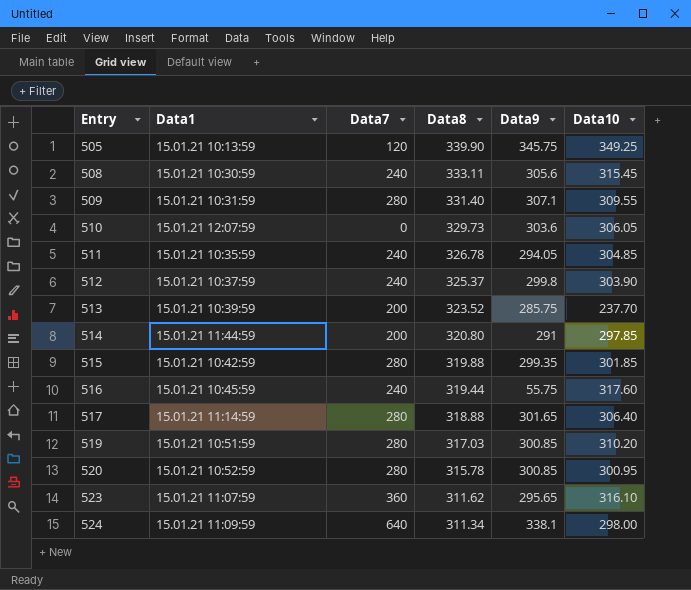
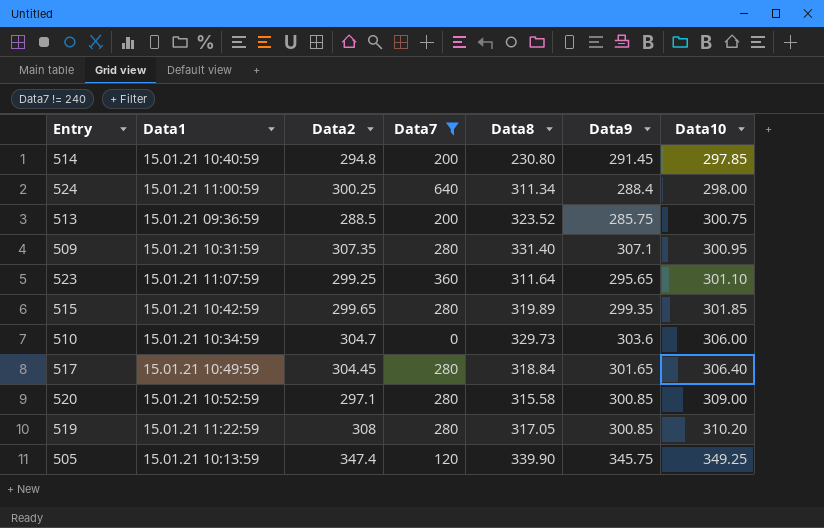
filter: none -> Data7 != 240
row order: Entry ascending -> Data10 ascending
column Data2 | position: none -> 3
514 | Data1: 15.01.21 11:44:59 -> 15.01.21 10:40:59
514 | Data8: 320.80 -> 230.80
514 | Data9: 291 -> 291.45
524 | Data1: 15.01.21 11:09:59 -> 15.01.21 11:00:59
524 | Data9: 338.1 -> 288.4
513 | Data1: 15.01.21 10:39:59 -> 15.01.21 09:36:59
513 | Data10: 237.70 -> 300.75
509 | Data10: 309.55 -> 300.95
523 | Data8: 311.62 -> 311.64
523 | Data10: 316.10 -> 301.10
515 | Data8: 319.88 -> 319.89
510 | Data1: 15.01.21 12:07:59 -> 15.01.21 10:34:59
510 | Data10: 306.05 -> 306.00
517 | Data1: 15.01.21 11:14:59 -> 15.01.21 10:49:59
517 | Data8: 318.88 -> 318.84
520 | Data8: 315.78 -> 315.58
520 | Data10: 300.95 -> 309.00
519 | Data1: 15.01.21 10:51:59 -> 15.01.21 11:22:59
519 | Data8: 317.03 -> 317.05

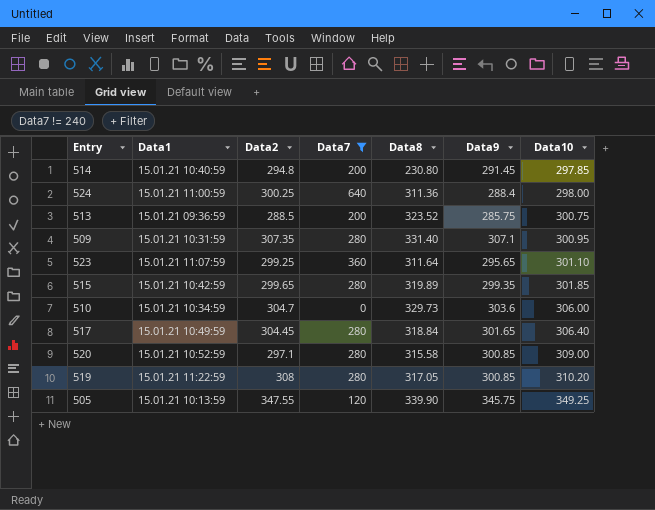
524 | Data8: 311.34 -> 311.36
505 | Data2: 347.4 -> 347.55

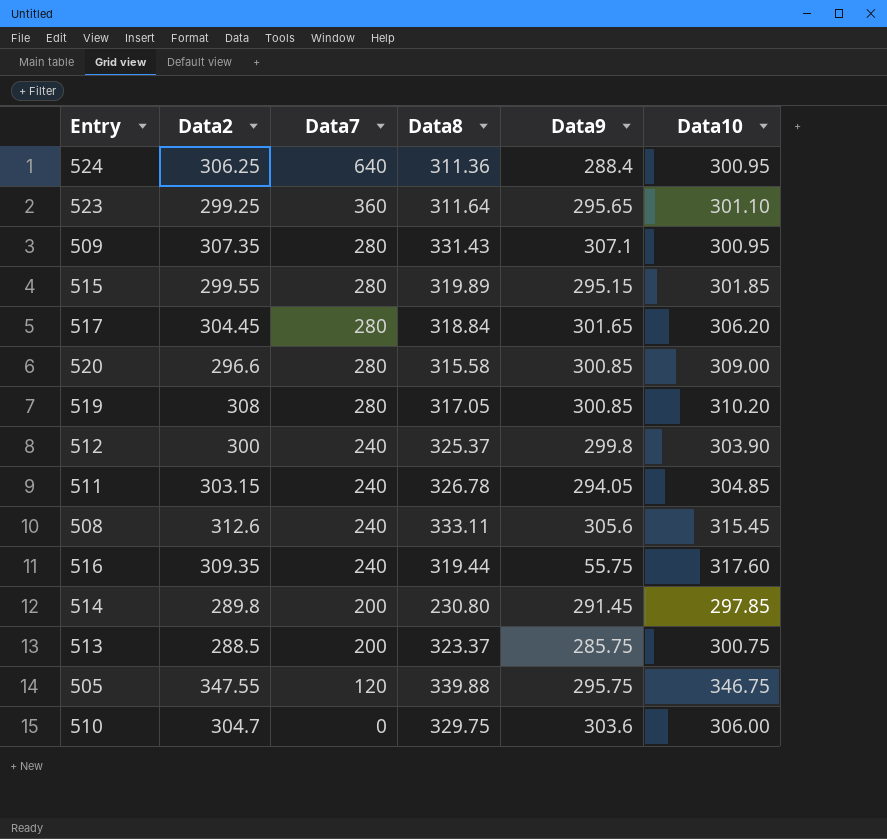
filter: Data7 != 240 -> none
row order: Data10 ascending -> Data7 descending
column Data1 | position: 2 -> none
524 | Data2: 300.25 -> 306.25
524 | Data10: 298.00 -> 300.95
509 | Data8: 331.40 -> 331.43
515 | Data2: 299.65 -> 299.55
515 | Data9: 299.35 -> 295.15
517 | Data10: 306.40 -> 306.20
520 | Data2: 297.1 -> 296.6
514 | Data2: 294.8 -> 289.8
513 | Data8: 323.52 -> 323.37
505 | Data8: 339.90 -> 339.88
505 | Data9: 345.75 -> 295.75
505 | Data10: 349.25 -> 346.75
510 | Data8: 329.73 -> 329.75

